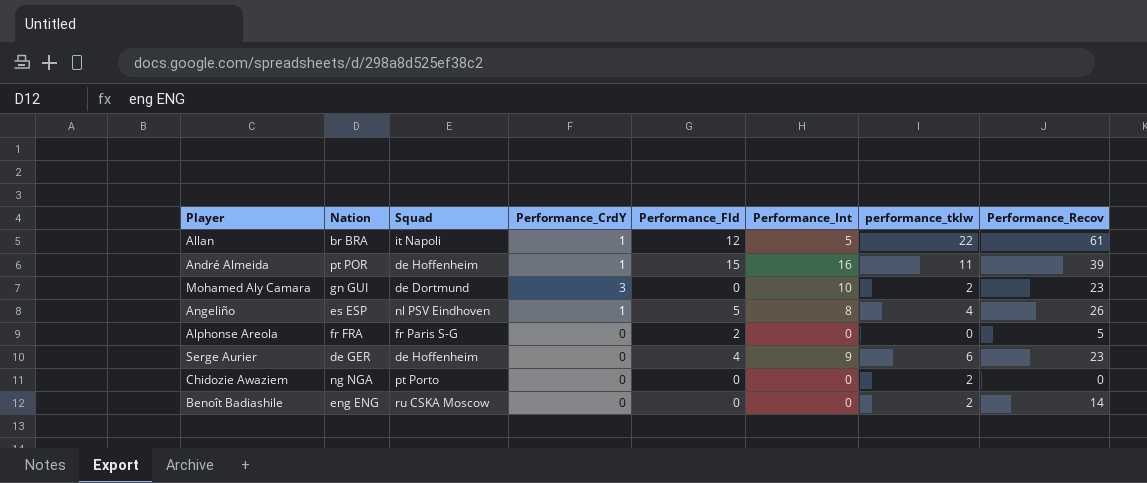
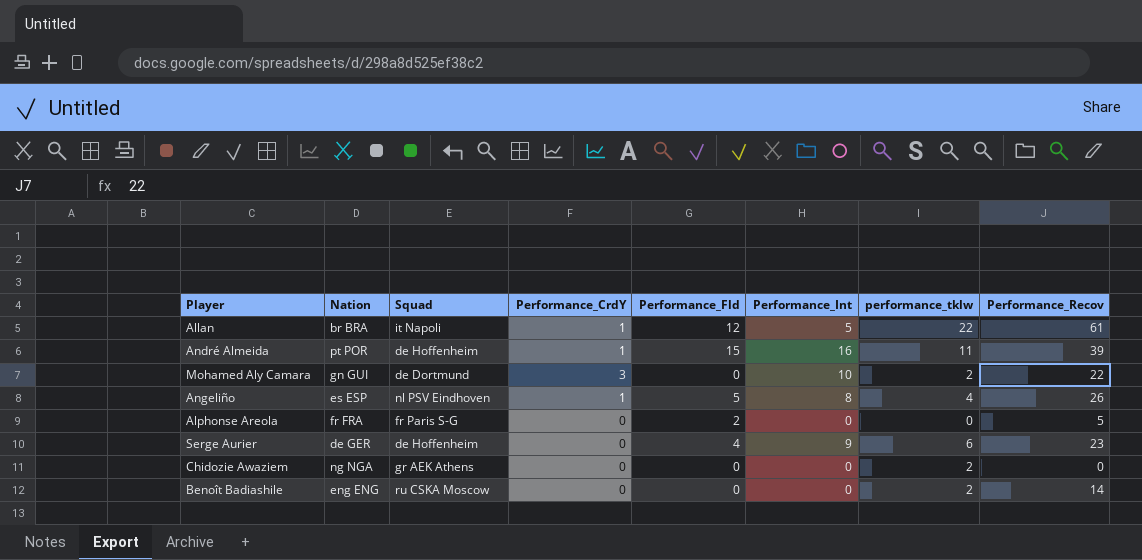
Mohamed Aly Camara | Performance_Recov: 23 -> 22
Chidozie Awaziem | Squad: pt Porto -> gr AEK Athens

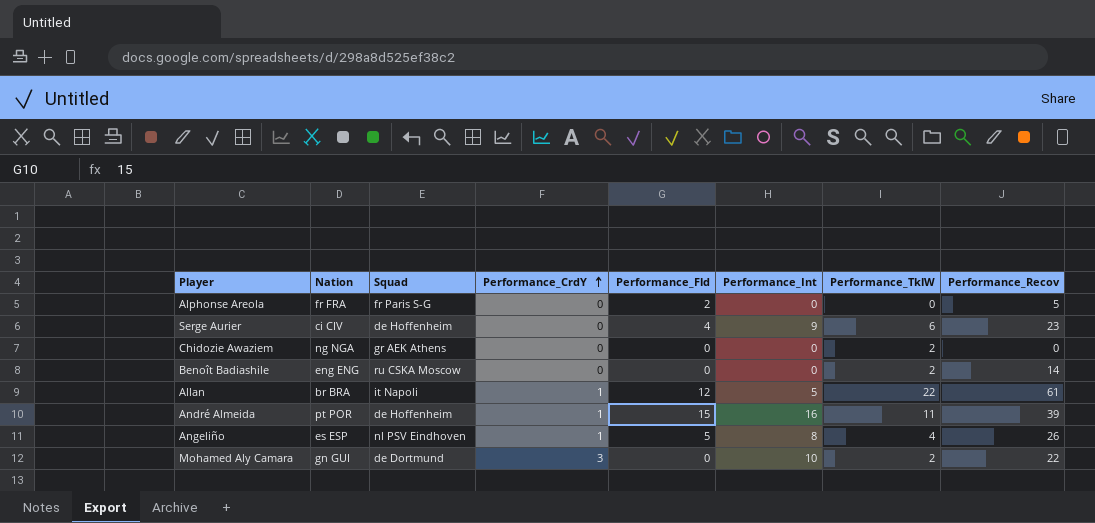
row order: none -> Performance_CrdY ascending
column name: performance_tklw -> Performance_TklW
Serge Aurier | Nation: de GER -> ci CIV

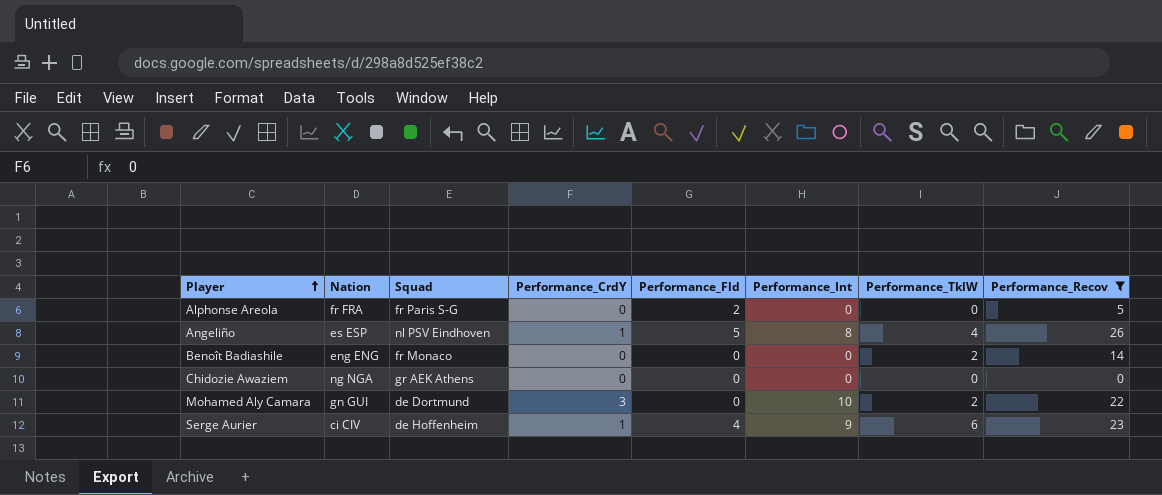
filter: none -> Performance_Recov <= 26
row order: Performance_CrdY ascending -> Player ascending
Benoît Badiashile | Squad: ru CSKA Moscow -> fr Monaco
Chidozie Awaziem | Performance_TklW: 2 -> 0
Serge Aurier | Performance_CrdY: 0 -> 1

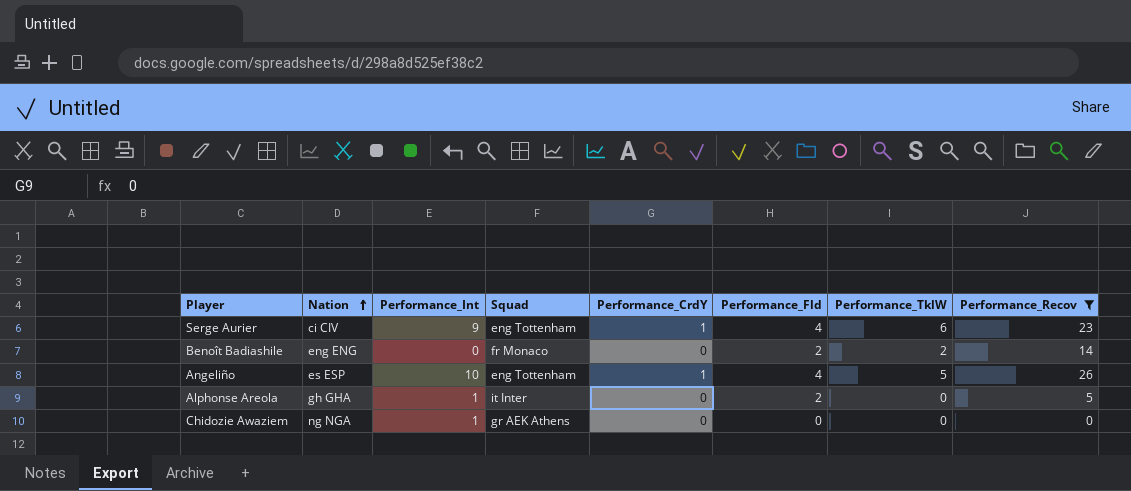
row order: Player ascending -> Nation ascending
column Performance_Int | position: 6 -> 3
row Mohamed Aly Camara: gn GUI | de Dortmund | 3 | 0 | 10 | 2 | 22 -> none
Serge Aurier | Squad: de Hoffenheim -> eng Tottenham
Benoît Badiashile | Performance_Fld: 0 -> 2
Angeliño | Performance_Int: 8 -> 10
Angeliño | Squad: nl PSV Eindhoven -> eng Tottenham
Angeliño | Performance_Fld: 5 -> 4
Angeliño | Performance_TklW: 4 -> 5
Alphonse Areola | Nation: fr FRA -> gh GHA
Alphonse Areola | Performance_Int: 0 -> 1
Alphonse Areola | Squad: fr Paris S-G -> it Inter
Chidozie Awaziem | Performance_Int: 0 -> 1

